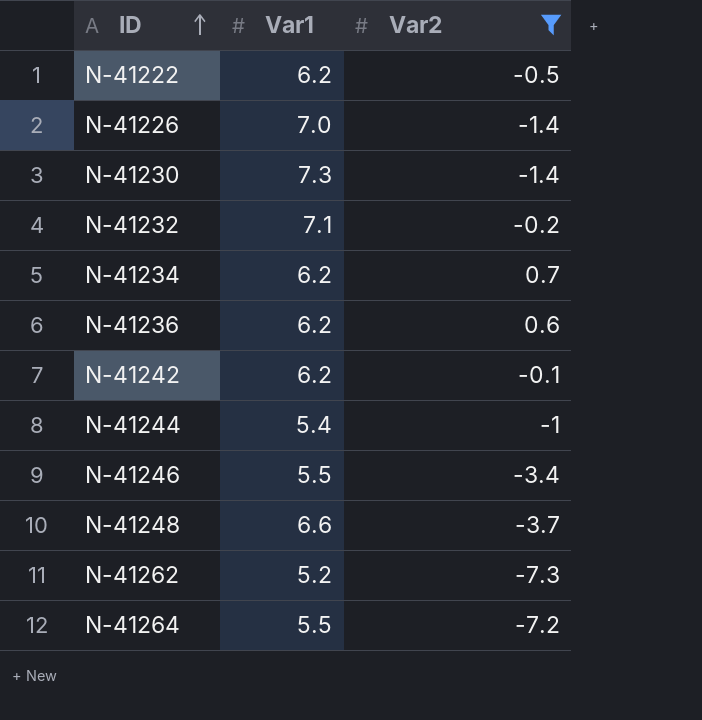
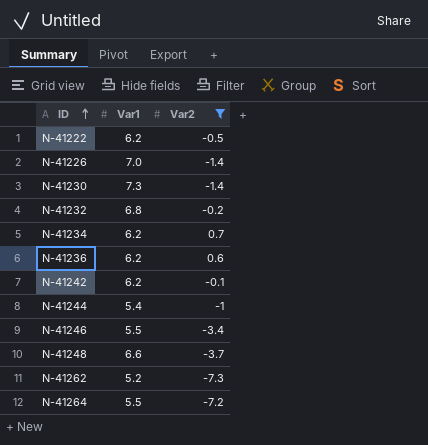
N-41232 | Var1: 7.1 -> 6.8

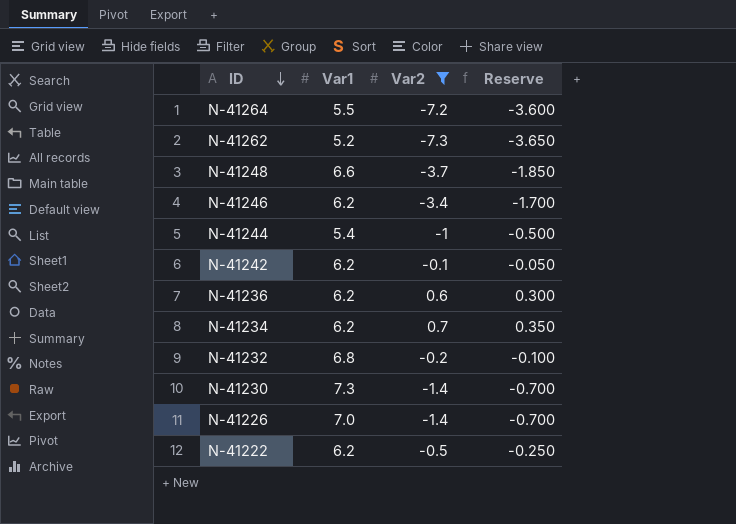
row order: ID ascending -> ID descending
column Reserve | formula: none -> [Var2] * 0.5
N-41246 | Var1: 5.5 -> 6.2

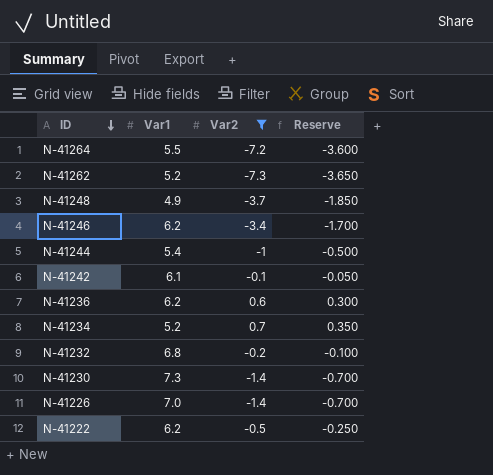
N-41248 | Var1: 6.6 -> 4.9
N-41242 | Var1: 6.2 -> 6.1
N-41234 | Var1: 6.2 -> 5.2

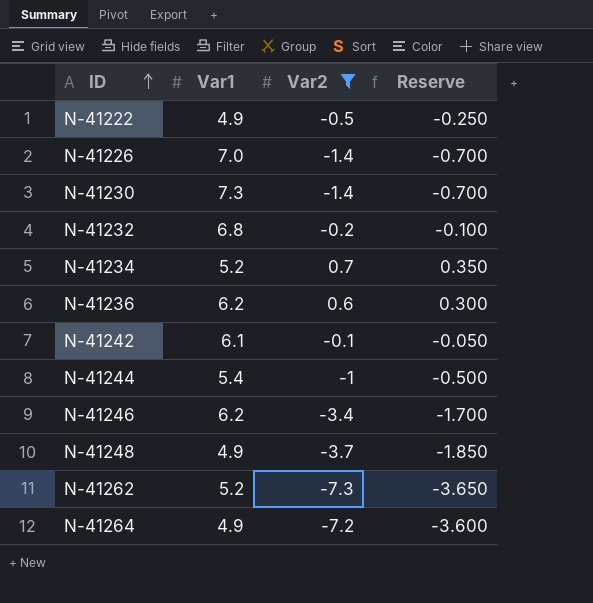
row order: ID descending -> ID ascending
N-41222 | Var1: 6.2 -> 4.9
N-41264 | Var1: 5.5 -> 4.9

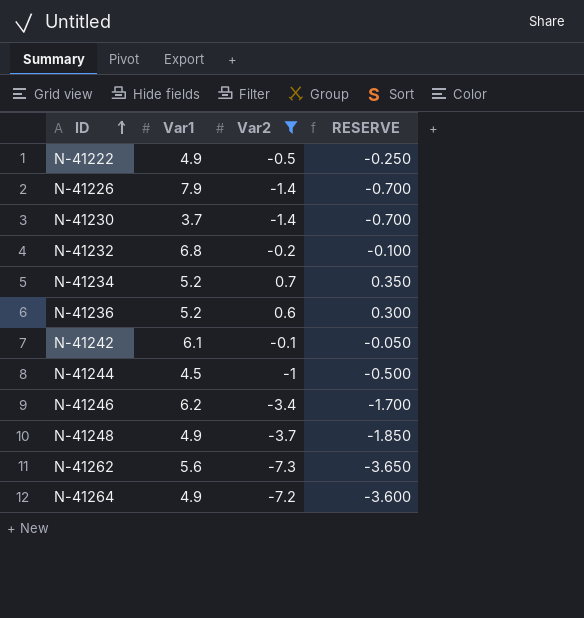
column name: Reserve -> RESERVE
N-41226 | Var1: 7.0 -> 7.9
N-41230 | Var1: 7.3 -> 3.7
N-41236 | Var1: 6.2 -> 5.2
N-41244 | Var1: 5.4 -> 4.5
N-41262 | Var1: 5.2 -> 5.6

